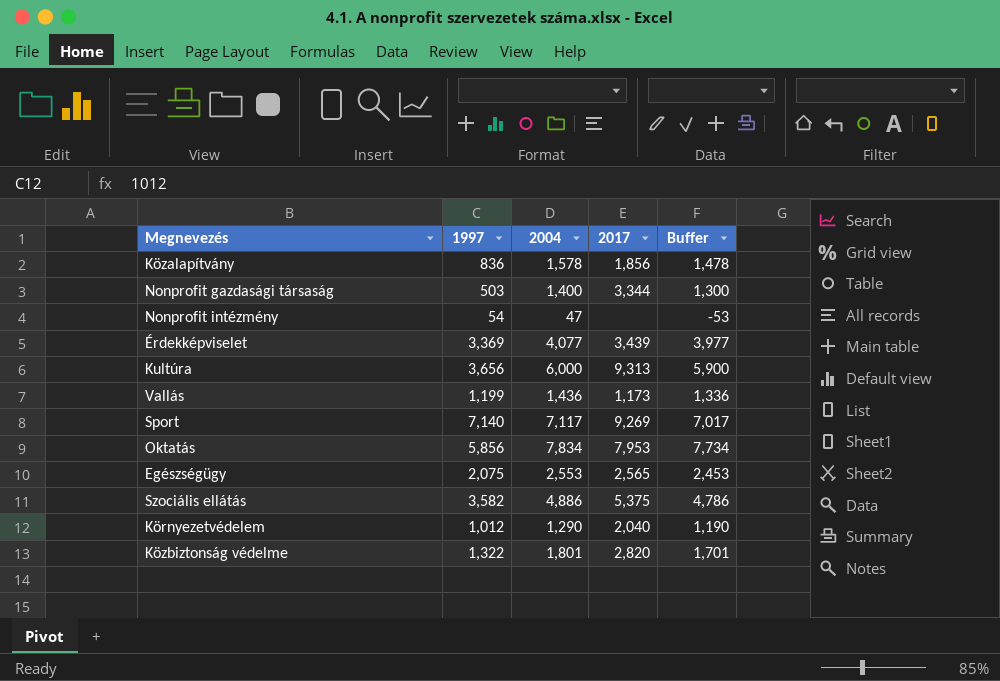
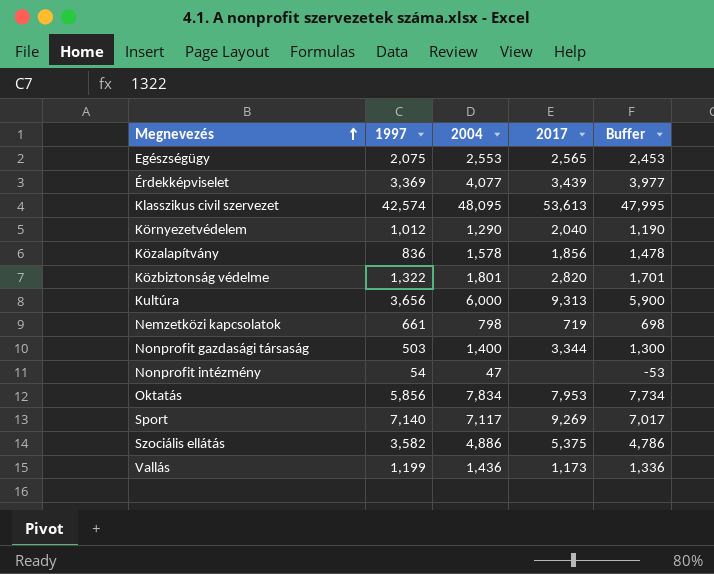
row order: none -> Megnevezés ascending
row Klasszikus civil szervezet: none -> 42,574 | 48,095 | 53,613 | 47,995
row Nemzetközi kapcsolatok: none -> 661 | 798 | 719 | 698

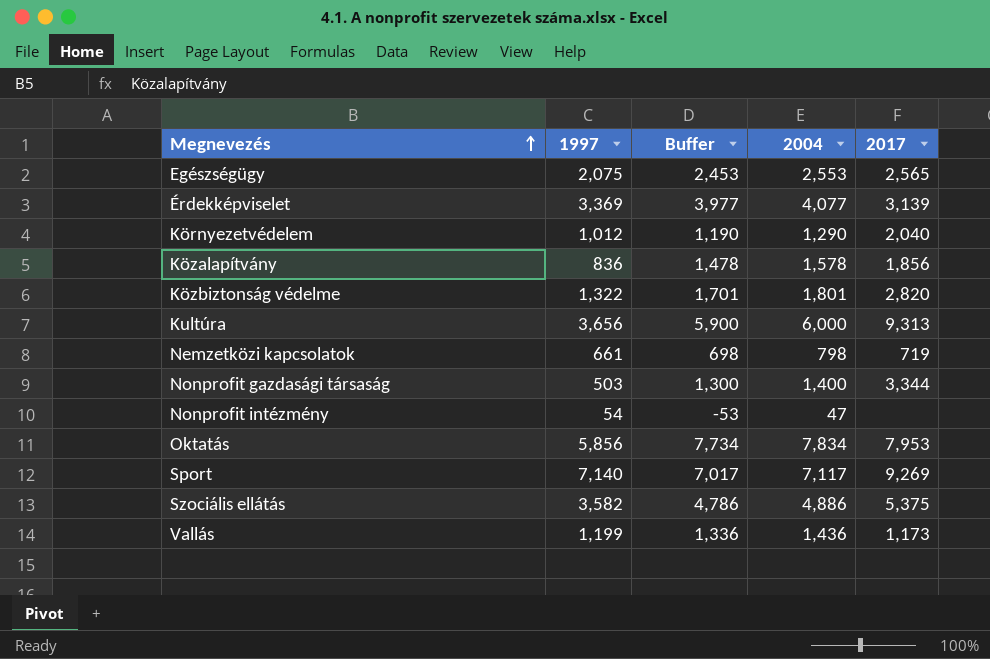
column Buffer | position: 5 -> 3
row Klasszikus civil szervezet: 42,574 | 48,095 | 53,613 | 47,995 -> none
Érdekképviselet | 2017: 3,439 -> 3,139

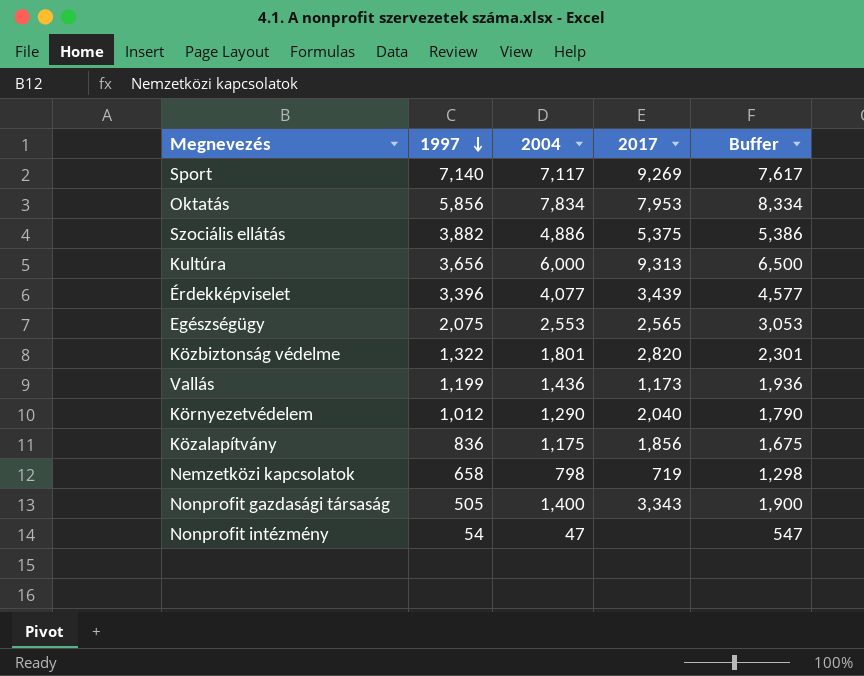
row order: Megnevezés ascending -> 1997 descending
column Buffer | formula: [2004] - 100 -> [2004] + 500
column Buffer | position: 3 -> 5
Szociális ellátás | 1997: 3,582 -> 3,882
Érdekképviselet | 1997: 3,369 -> 3,396
Érdekképviselet | 2017: 3,139 -> 3,439
Közalapítvány | 2004: 1,578 -> 1,175
Nemzetközi kapcsolatok | 1997: 661 -> 658
Nonprofit gazdasági társaság | 1997: 503 -> 505
Nonprofit gazdasági társaság | 2017: 3,344 -> 3,343

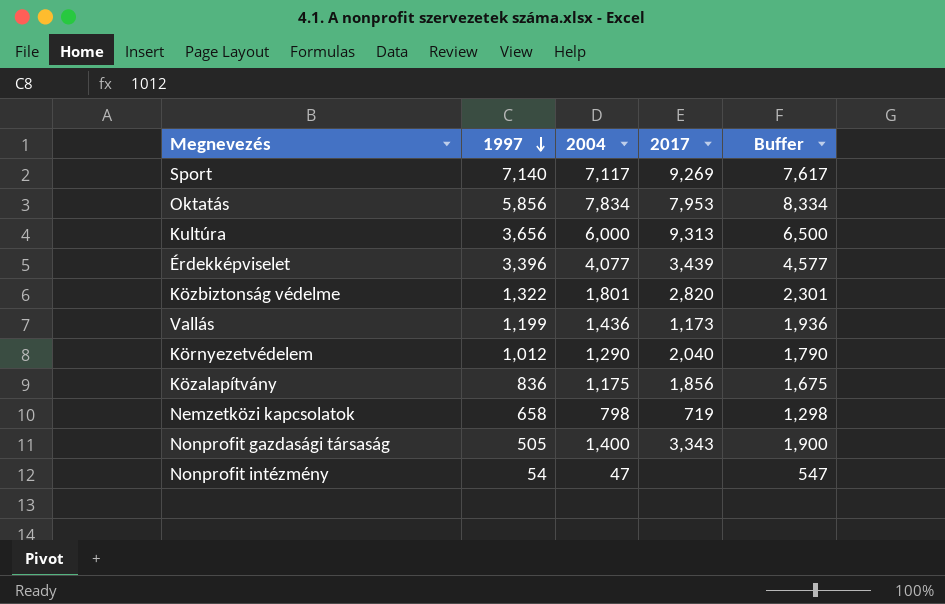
row Szociális ellátás: 3,882 | 4,886 | 5,375 | 5,386 -> none
row Egészségügy: 2,075 | 2,553 | 2,565 | 3,053 -> none

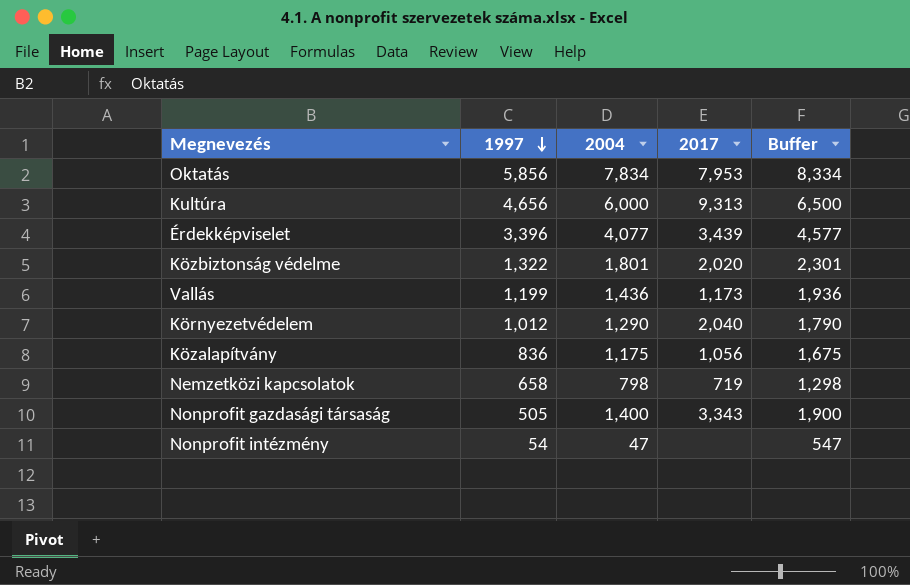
row Sport: 7,140 | 7,117 | 9,269 | 7,617 -> none
Kultúra | 1997: 3,656 -> 4,656
Közbiztonság védelme | 2017: 2,820 -> 2,020
Közalapítvány | 2017: 1,856 -> 1,056

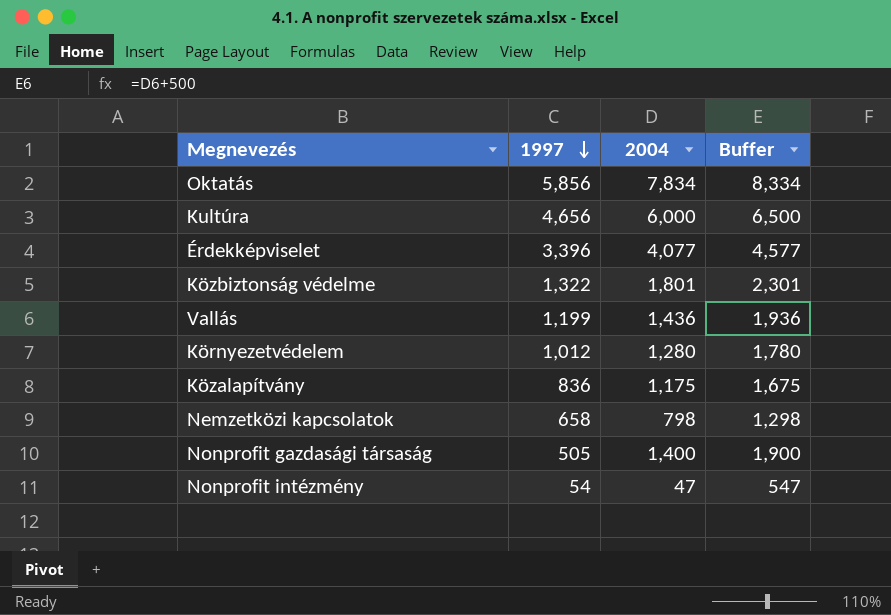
column 2017 | position: 4 -> none
Környezetvédelem | 2004: 1,290 -> 1,280
Környezetvédelem | Buffer: 1,790 -> 1,780

